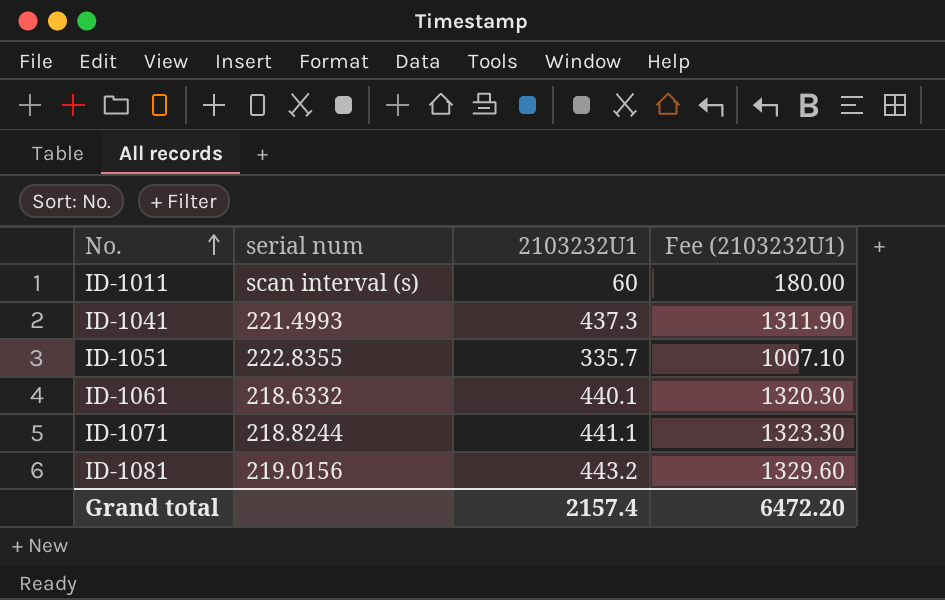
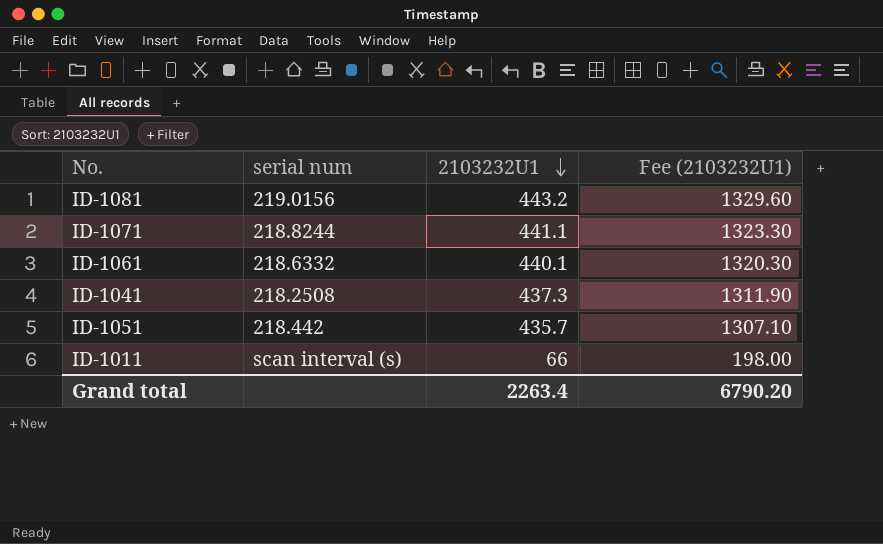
row order: No. ascending -> 2103232U1 descending
ID-1041 | serial num: 221.4993 -> 218.2508
ID-1051 | serial num: 222.8355 -> 218.442
ID-1051 | 2103232U1: 335.7 -> 435.7
ID-1051 | Fee (2103232U1): 1007.10 -> 1307.10
ID-1011 | 2103232U1: 60 -> 66
ID-1011 | Fee (2103232U1): 180.00 -> 198.00
Grand total | 2103232U1: 2157.4 -> 2263.4
Grand total | Fee (2103232U1): 6472.20 -> 6790.20

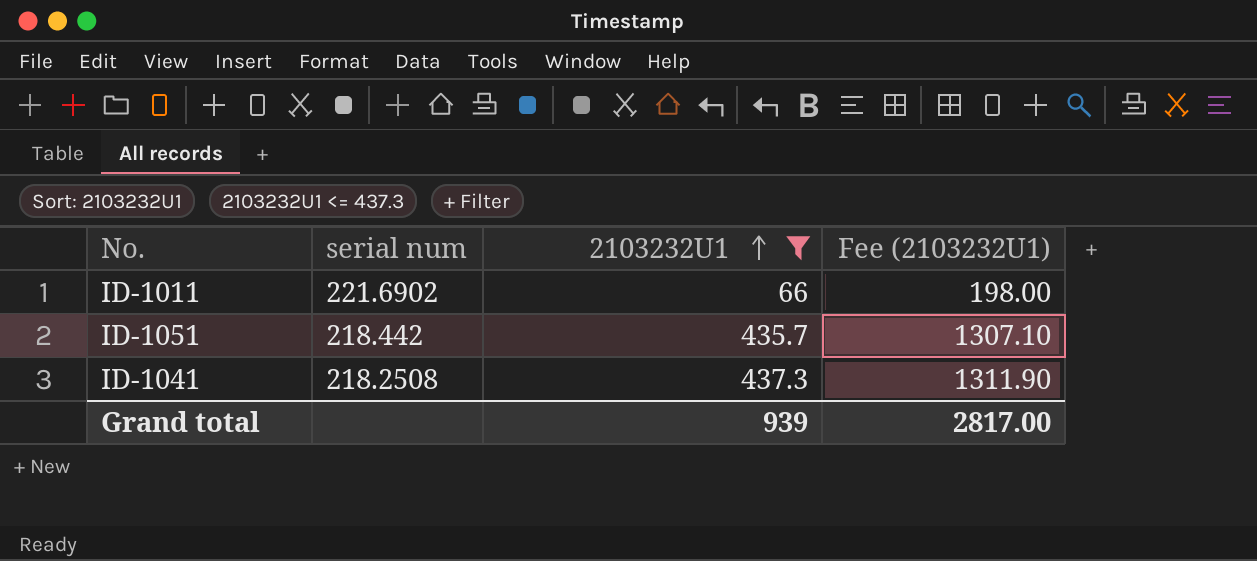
filter: none -> 2103232U1 <= 437.3
row order: 2103232U1 descending -> 2103232U1 ascending
ID-1011 | serial num: scan interval (s) -> 221.6902
Grand total | 2103232U1: 2263.4 -> 939
Grand total | Fee (2103232U1): 6790.20 -> 2817.00

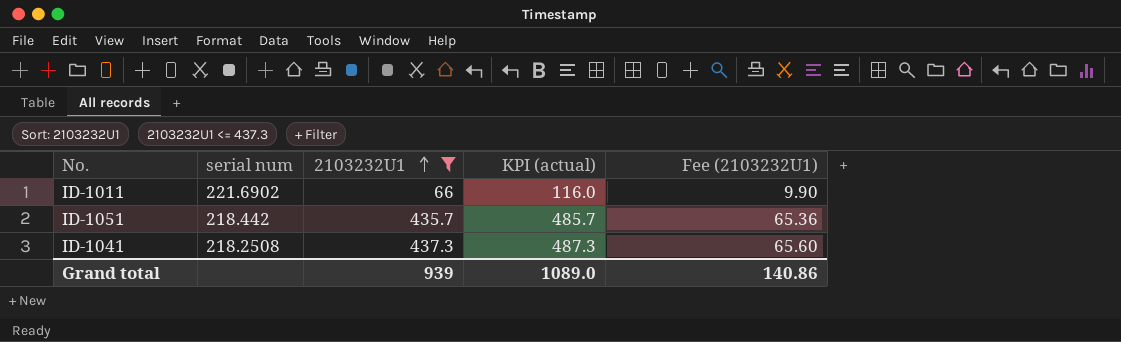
column KPI (actual) | formula: none -> [2103232U1] + 50
column Fee (2103232U1) | formula: [2103232U1] * 3 -> [2103232U1] * 0.15
Grand total | Fee (2103232U1): 2817.00 -> 140.86

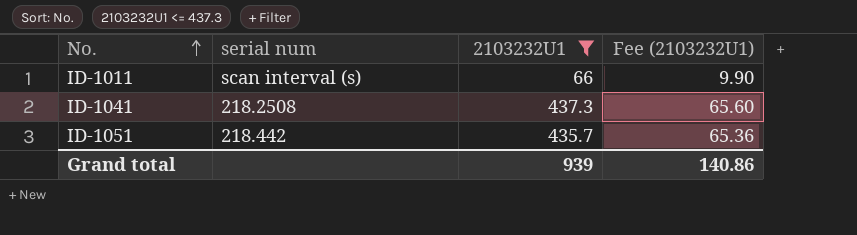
row order: 2103232U1 ascending -> No. ascending
column KPI (actual) | formula: [2103232U1] + 50 -> none
ID-1011 | serial num: 221.6902 -> scan interval (s)

